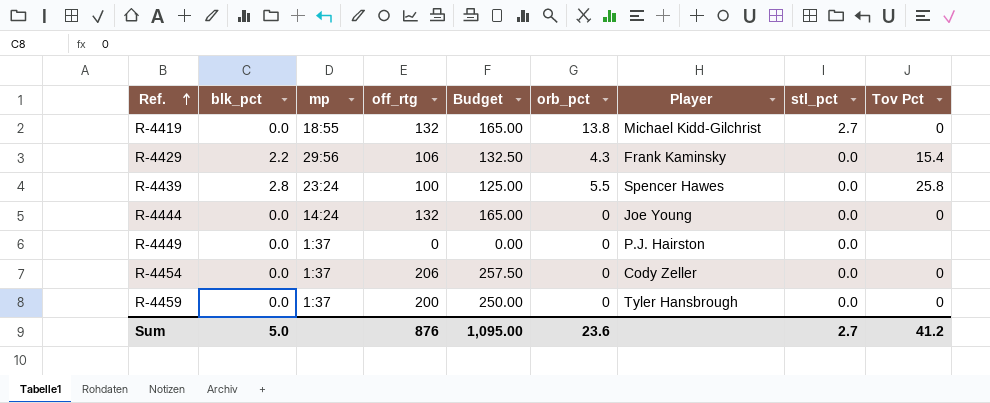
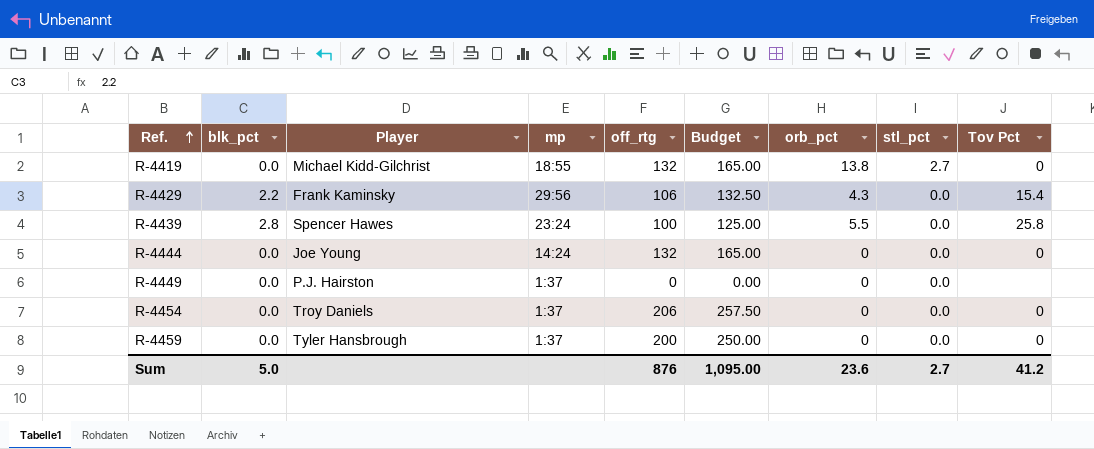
column Player | position: 7 -> 3
R-4454 | Player: Cody Zeller -> Troy Daniels

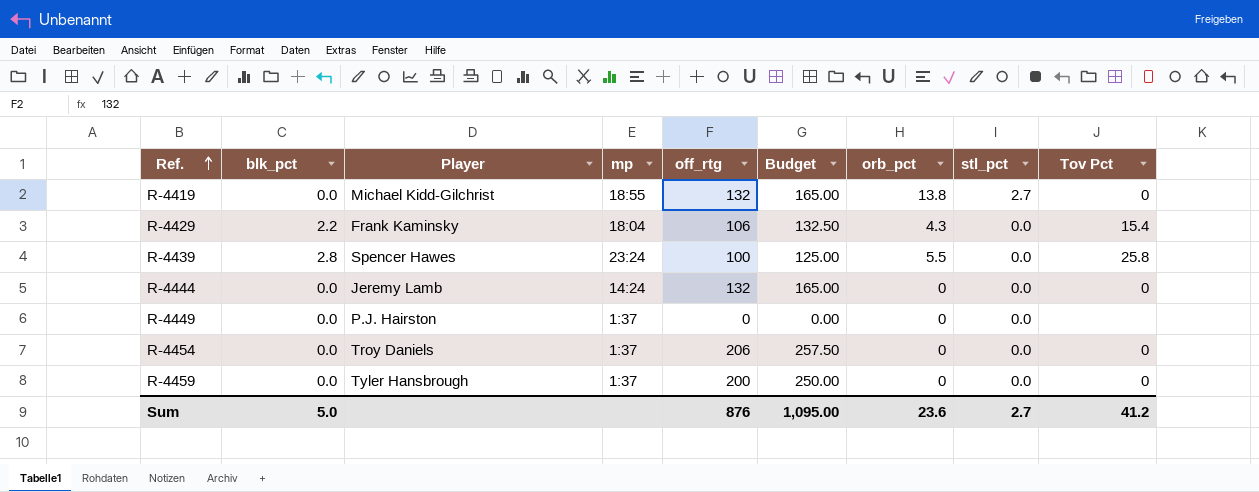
R-4429 | mp: 29:56 -> 18:04
R-4444 | Player: Joe Young -> Jeremy Lamb

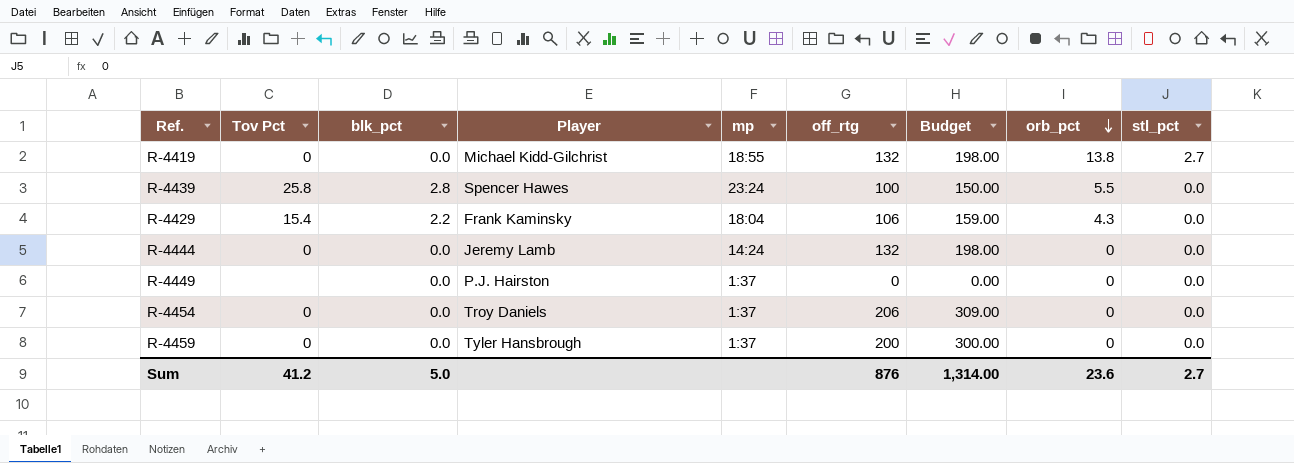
row order: Ref. ascending -> orb_pct descending
column Tov Pct | position: 9 -> 2
column Budget | formula: [off_rtg] * 1.25 -> [off_rtg] * 1.5
Sum | Budget: 1,095.00 -> 1,314.00

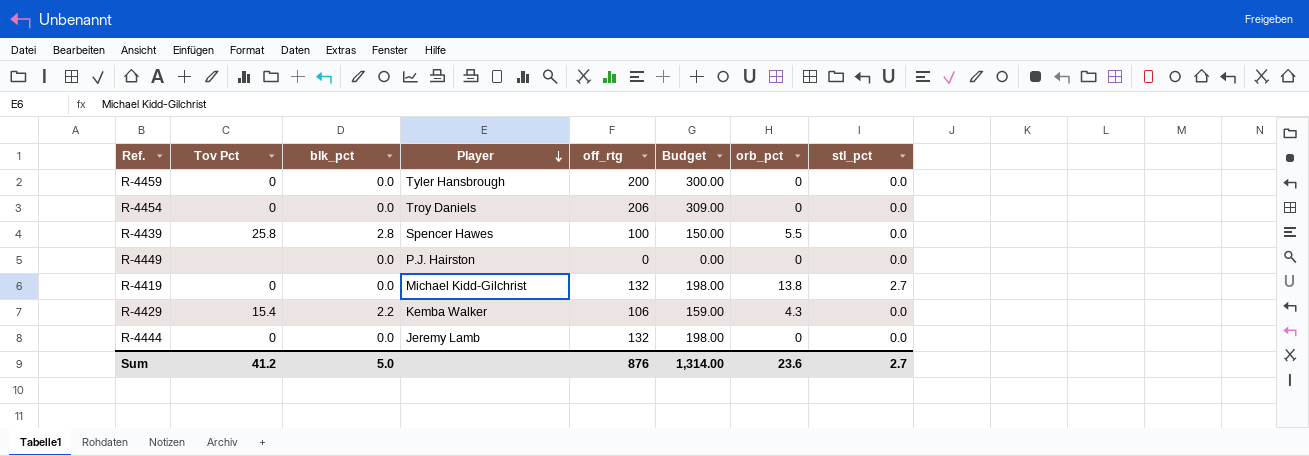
row order: orb_pct descending -> Player descending
column mp | position: 5 -> none
R-4429 | Player: Frank Kaminsky -> Kemba Walker

